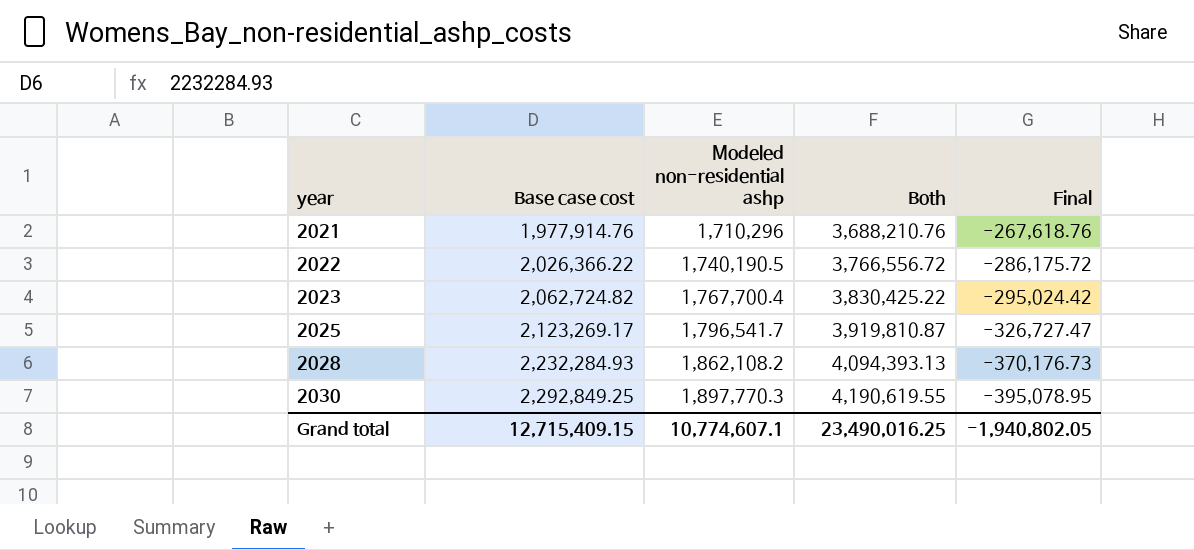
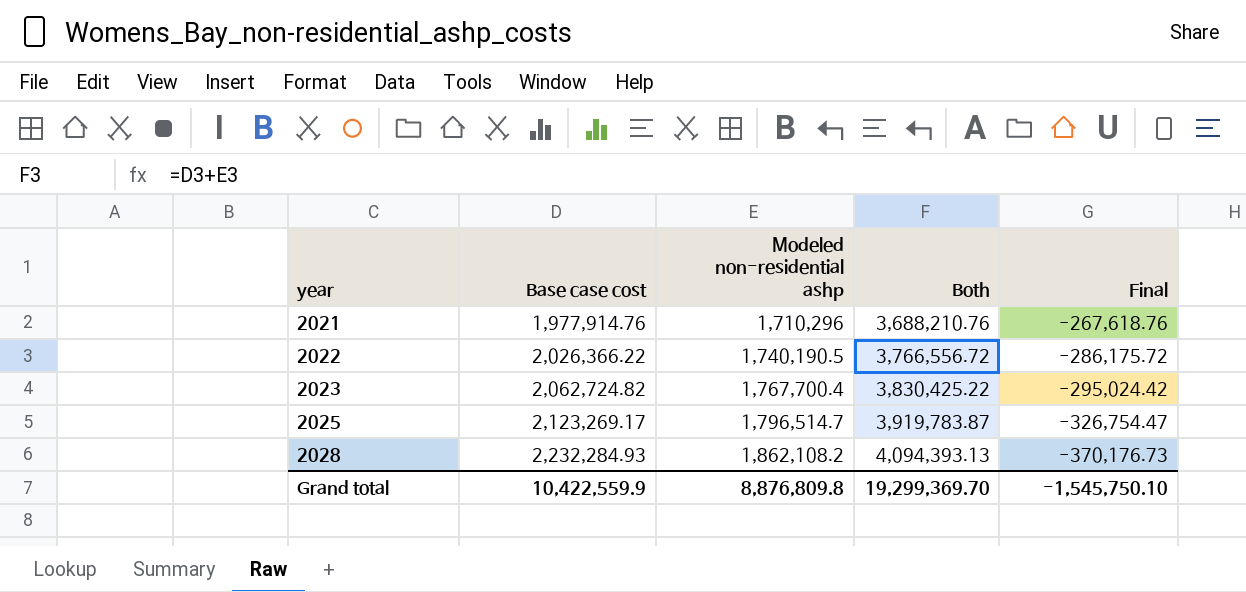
row 2030: 2,292,849.25 | 1,897,770.3 | 4,190,619.55 | -395,078.95 -> none
2025 | Modeled non-residential ashp: 1,796,541.7 -> 1,796,514.7
2025 | Both: 3,919,810.87 -> 3,919,783.87
2025 | Final: -326,727.47 -> -326,754.47
Grand total | Base case cost: 12,715,409.15 -> 10,422,559.9
Grand total | Modeled non-residential ashp: 10,774,607.1 -> 8,876,809.8
Grand total | Both: 23,490,016.25 -> 19,299,369.70
Grand total | Final: -1,940,802.05 -> -1,545,750.10

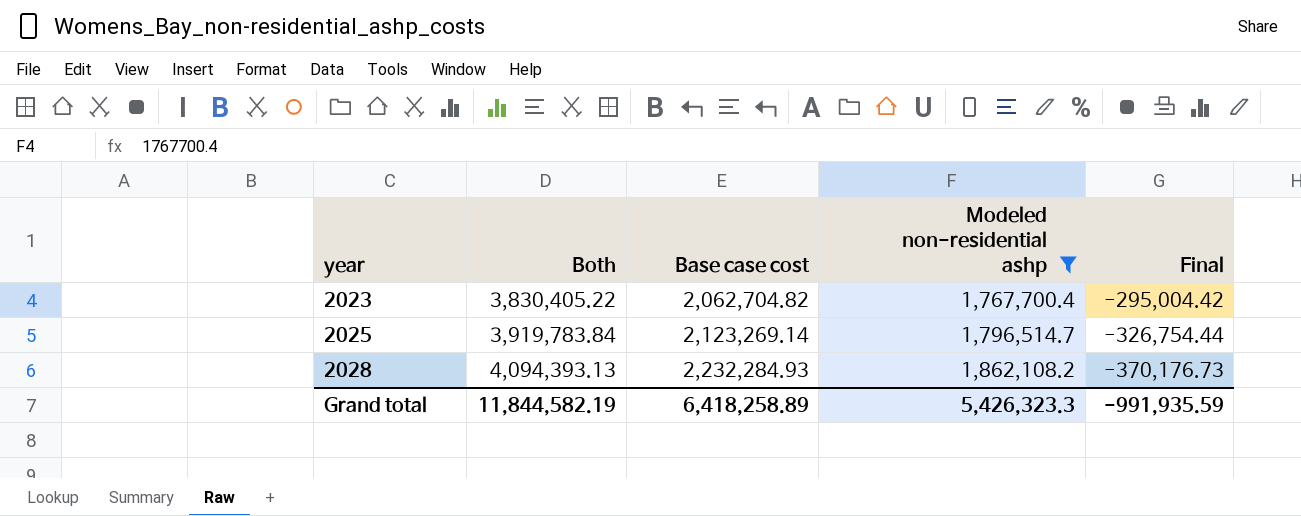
filter: none -> Modeled non-residential ashp >= 1,767,700.4
column Both | position: 4 -> 2
2023 | Both: 3,830,425.22 -> 3,830,405.22
2023 | Base case cost: 2,062,724.82 -> 2,062,704.82
2023 | Final: -295,024.42 -> -295,004.42
2025 | Both: 3,919,783.87 -> 3,919,783.84
2025 | Base case cost: 2,123,269.17 -> 2,123,269.14
2025 | Final: -326,754.47 -> -326,754.44
Grand total | Both: 19,299,369.70 -> 11,844,582.19
Grand total | Base case cost: 10,422,559.9 -> 6,418,258.89
Grand total | Modeled non-residential ashp: 8,876,809.8 -> 5,426,323.3
Grand total | Final: -1,545,750.10 -> -991,935.59

